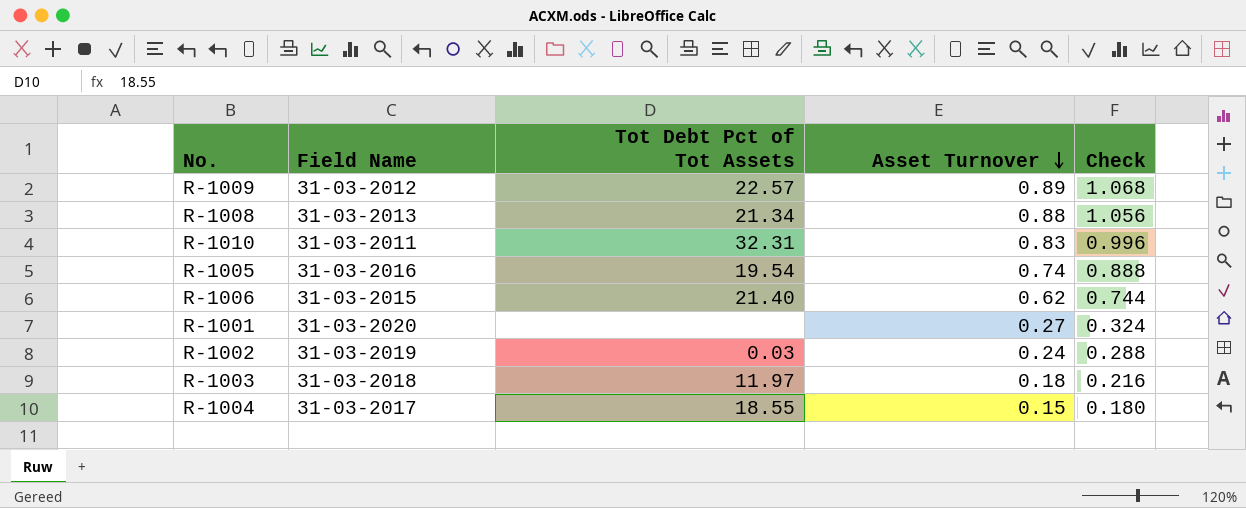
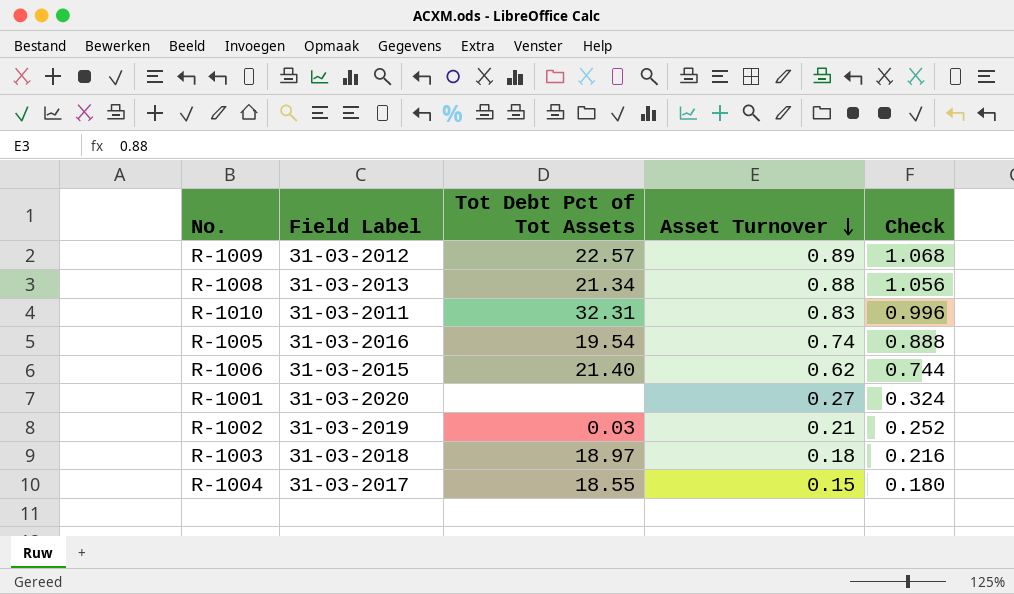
column name: Field Name -> Field Label
R-1002 | Asset Turnover: 0.24 -> 0.21
R-1002 | Check: 0.288 -> 0.252
R-1003 | Tot Debt Pct of Tot Assets: 11.97 -> 18.97

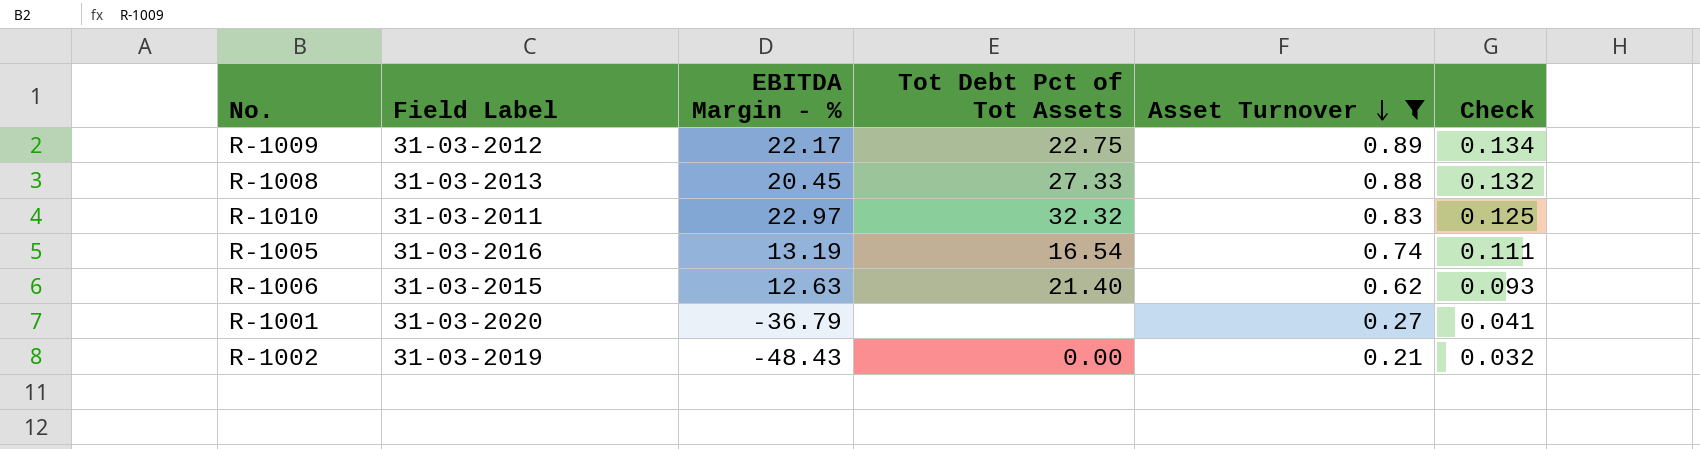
filter: none -> Asset Turnover >= 0.21
column EBITDA Margin - % | position: none -> 3
column Check | formula: [Asset Turnover] * 1.2 -> [Asset Turnover] * 0.15
R-1009 | Tot Debt Pct of Tot Assets: 22.57 -> 22.75
R-1008 | Tot Debt Pct of Tot Assets: 21.34 -> 27.33
R-1010 | Tot Debt Pct of Tot Assets: 32.31 -> 32.32
R-1005 | Tot Debt Pct of Tot Assets: 19.54 -> 16.54
R-1002 | Tot Debt Pct of Tot Assets: 0.03 -> 0.00

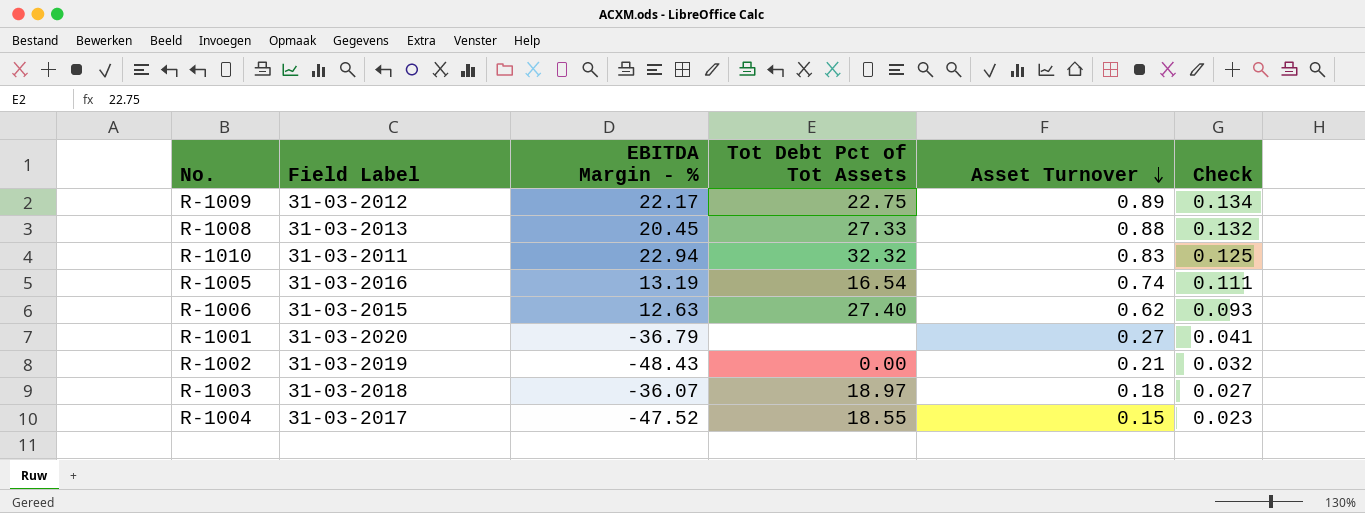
filter: Asset Turnover >= 0.21 -> none
R-1010 | EBITDA Margin - %: 22.97 -> 22.94
R-1006 | Tot Debt Pct of Tot Assets: 21.40 -> 27.40

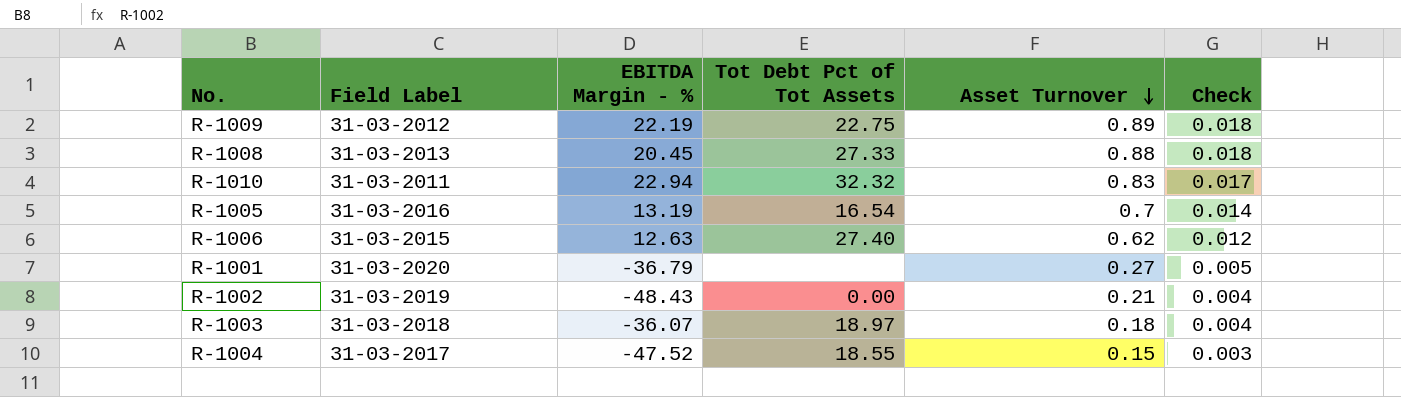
column Check | formula: [Asset Turnover] * 0.15 -> [Asset Turnover] * 0.02
R-1009 | EBITDA Margin - %: 22.17 -> 22.19
R-1005 | Asset Turnover: 0.74 -> 0.7

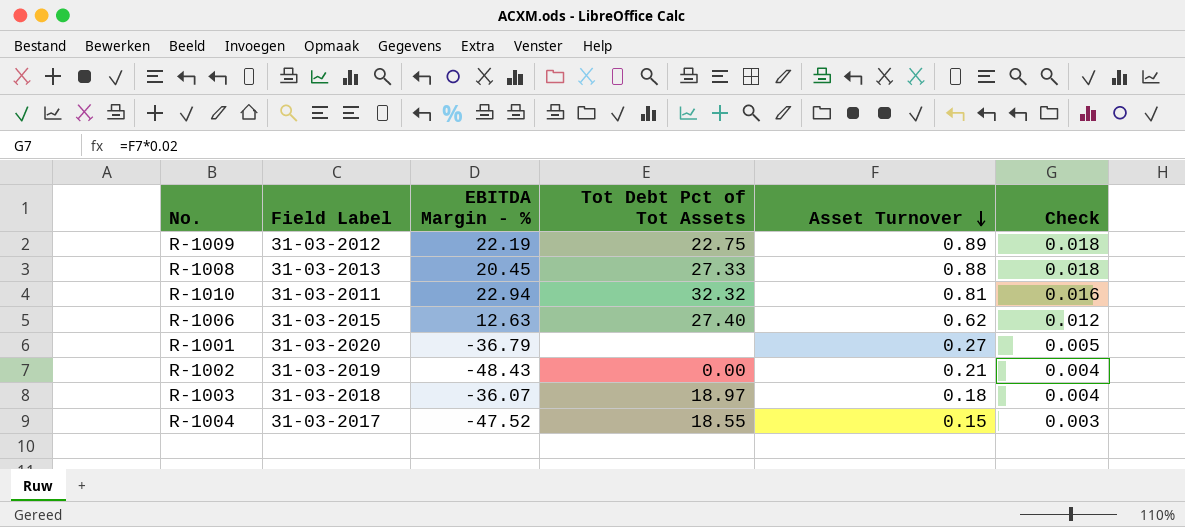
row R-1005: 31-03-2016 | 13.19 | 16.54 | 0.7 | 0.014 -> none
R-1010 | Asset Turnover: 0.83 -> 0.81
R-1010 | Check: 0.017 -> 0.016

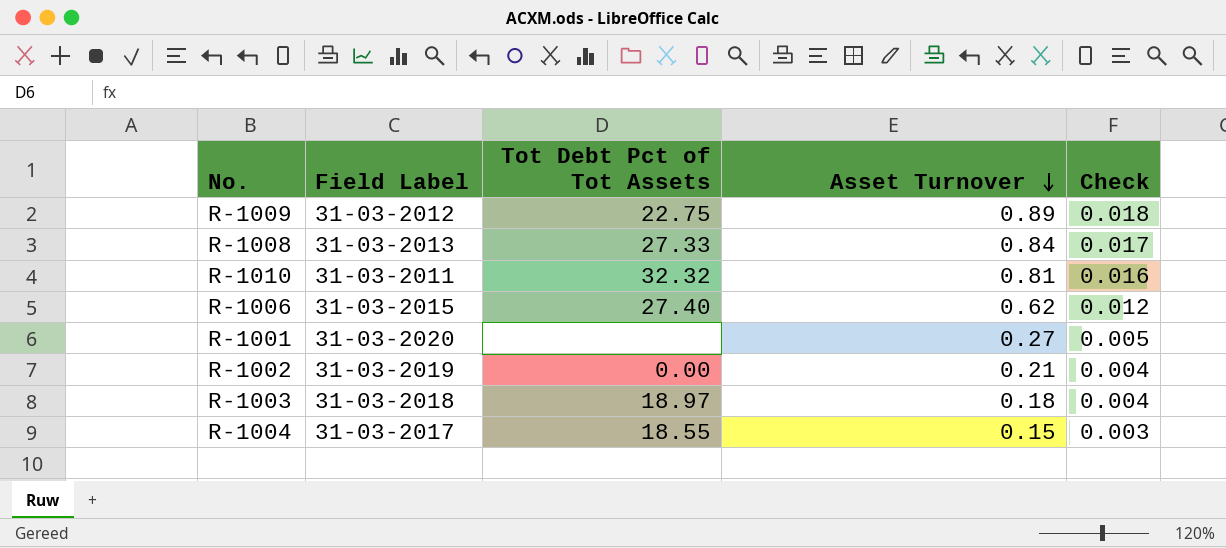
column EBITDA Margin - % | position: 3 -> none
R-1008 | Asset Turnover: 0.88 -> 0.84
R-1008 | Check: 0.018 -> 0.017

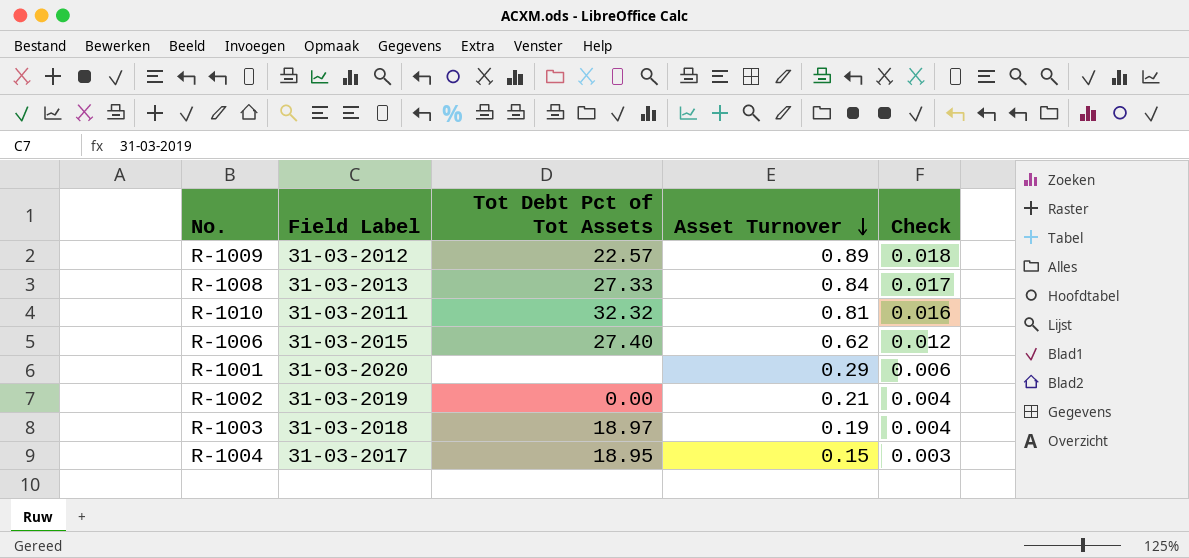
R-1009 | Tot Debt Pct of Tot Assets: 22.75 -> 22.57
R-1001 | Asset Turnover: 0.27 -> 0.29
R-1001 | Check: 0.005 -> 0.006
R-1003 | Asset Turnover: 0.18 -> 0.19
R-1004 | Tot Debt Pct of Tot Assets: 18.55 -> 18.95

